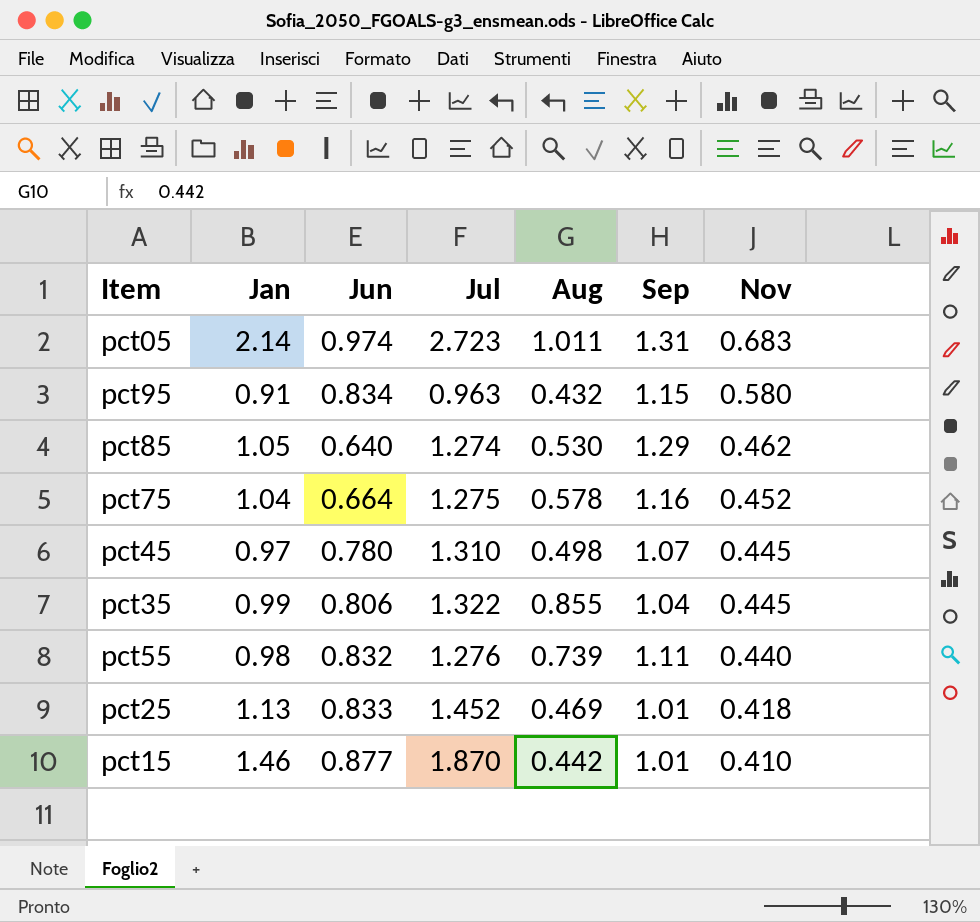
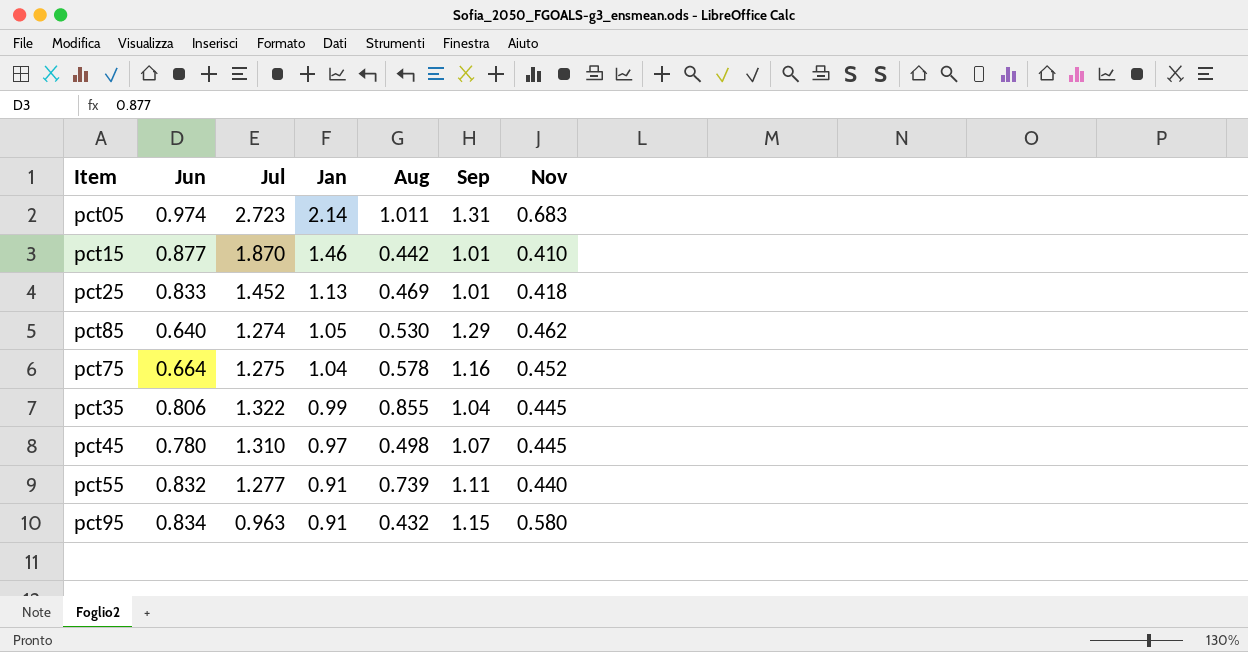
row order: Nov descending -> Jan descending
column Jan | position: 2 -> 4
pct55 | Jul: 1.276 -> 1.277
pct55 | Jan: 0.98 -> 0.91

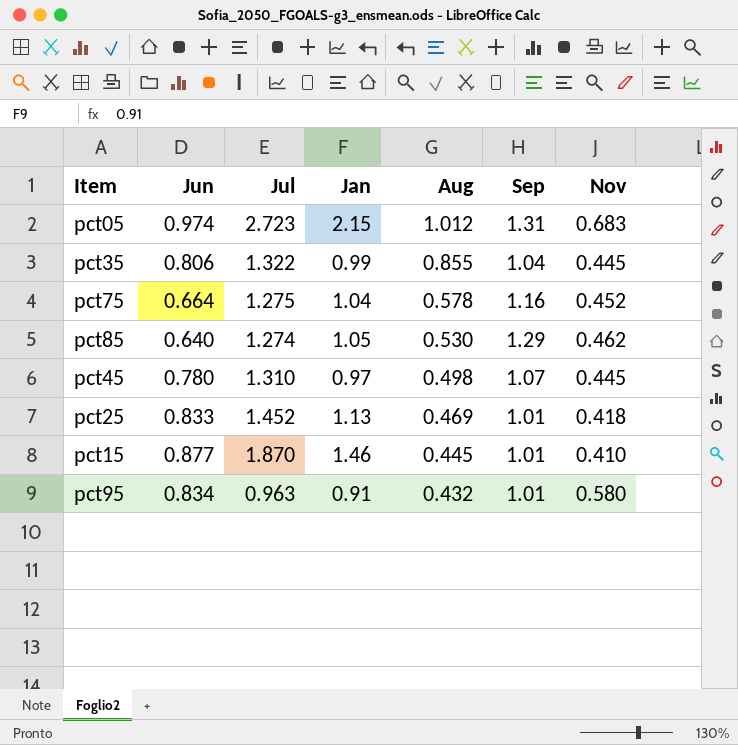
row order: Jan descending -> Aug descending
row pct55: 0.832 | 1.277 | 0.91 | 0.739 | 1.11 | 0.440 -> none
pct05 | Jan: 2.14 -> 2.15
pct05 | Aug: 1.011 -> 1.012
pct15 | Aug: 0.442 -> 0.445
pct95 | Sep: 1.15 -> 1.01

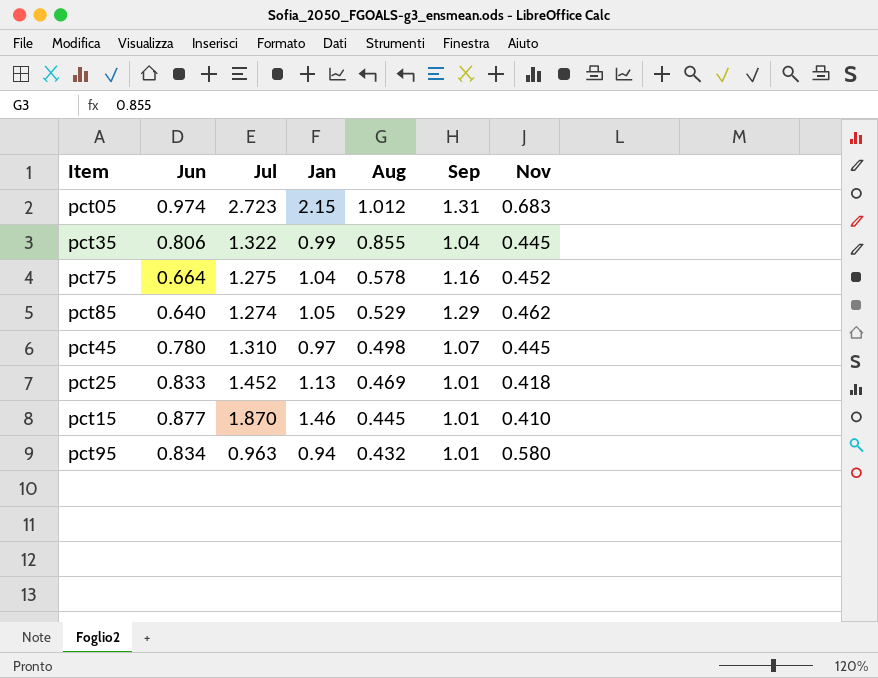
pct85 | Aug: 0.530 -> 0.529
pct95 | Jan: 0.91 -> 0.94

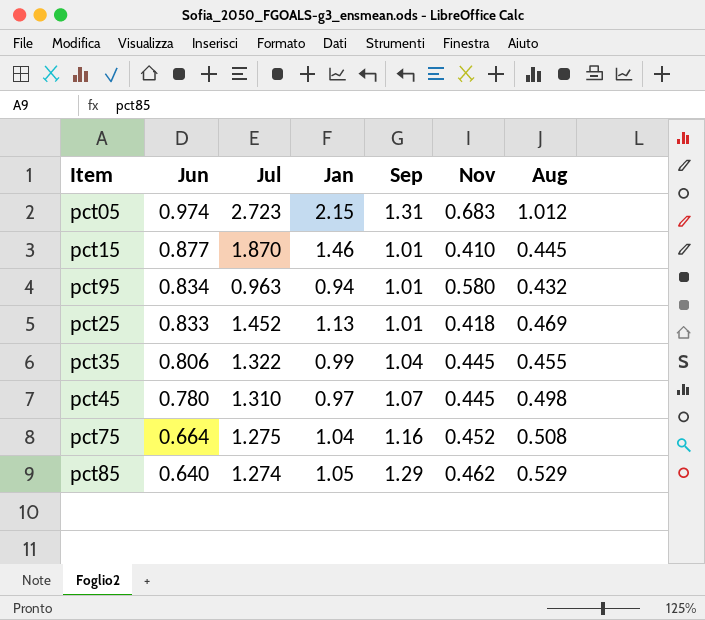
row order: Aug descending -> Jun descending
column Aug | position: 5 -> 7
pct35 | Aug: 0.855 -> 0.455
pct75 | Aug: 0.578 -> 0.508

